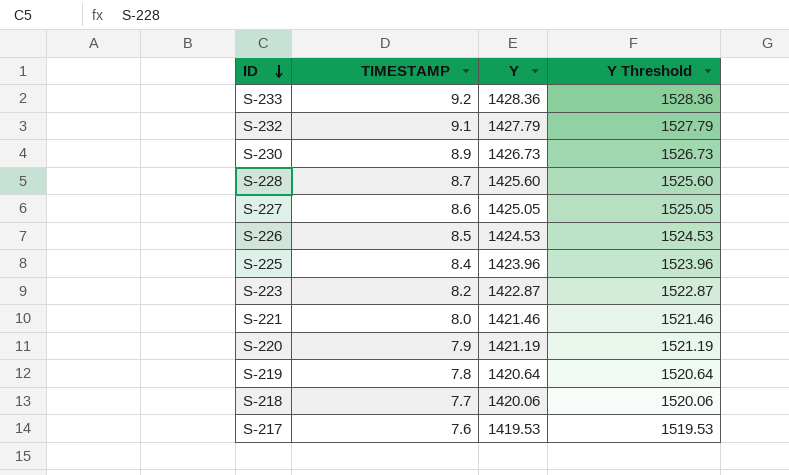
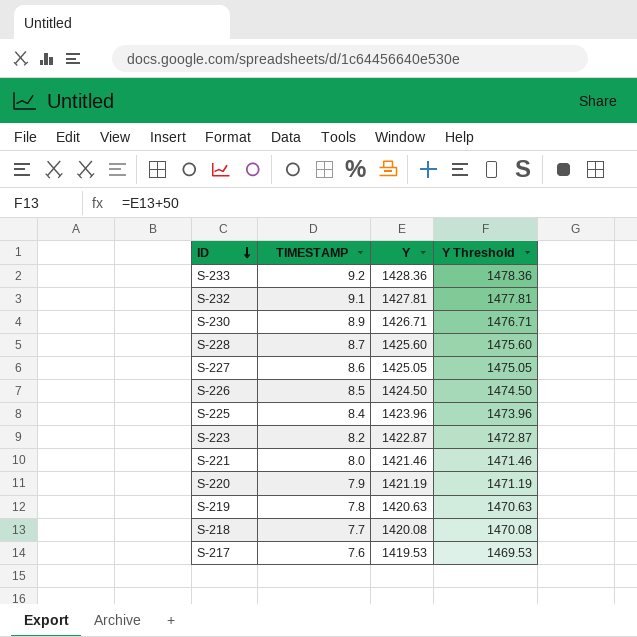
column Y Threshold | formula: [Y] + 100 -> [Y] + 50
S-232 | Y: 1427.79 -> 1427.81
S-230 | Y: 1426.73 -> 1426.71
S-226 | Y: 1424.53 -> 1424.50
S-219 | Y: 1420.64 -> 1420.63
S-218 | Y: 1420.06 -> 1420.08

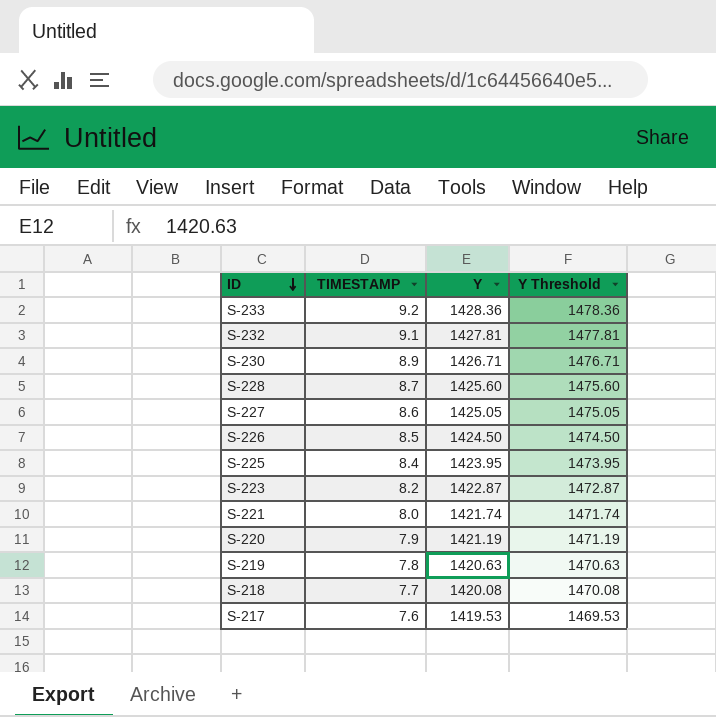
S-225 | Y: 1423.96 -> 1423.95
S-225 | Y Threshold: 1473.96 -> 1473.95
S-221 | Y: 1421.46 -> 1421.74
S-221 | Y Threshold: 1471.46 -> 1471.74

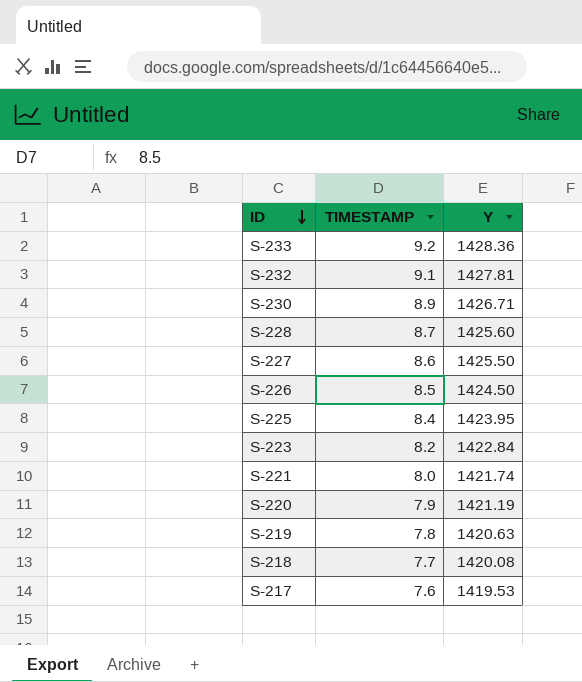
column Y Threshold | formula: [Y] + 50 -> none
S-227 | Y: 1425.05 -> 1425.50
S-223 | Y: 1422.87 -> 1422.84

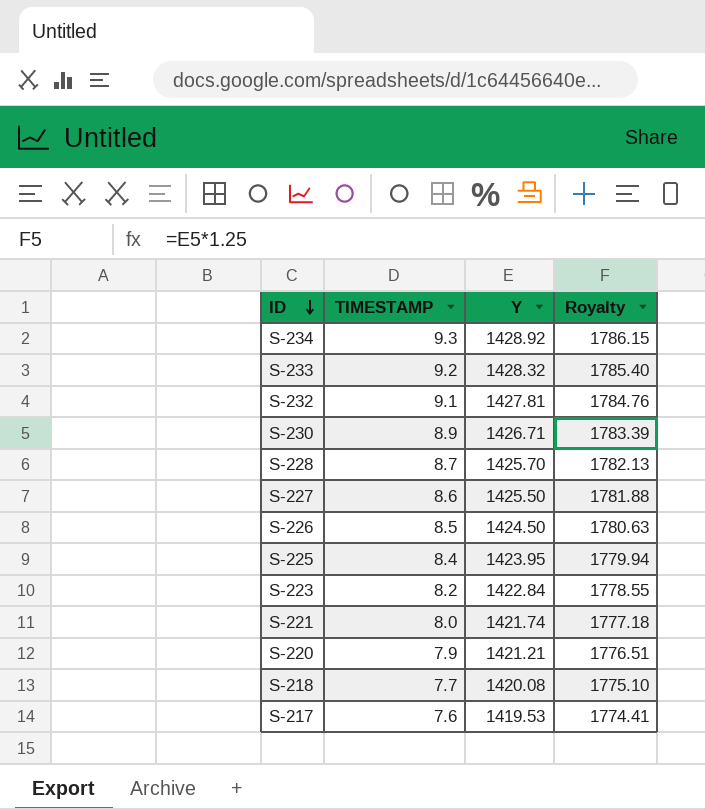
column Royalty | formula: none -> [Y] * 1.25
row S-219: 7.8 | 1420.63 -> none
row S-234: none -> 9.3 | 1428.92 | 1786.15
S-233 | Y: 1428.36 -> 1428.32
S-228 | Y: 1425.60 -> 1425.70
S-220 | Y: 1421.19 -> 1421.21

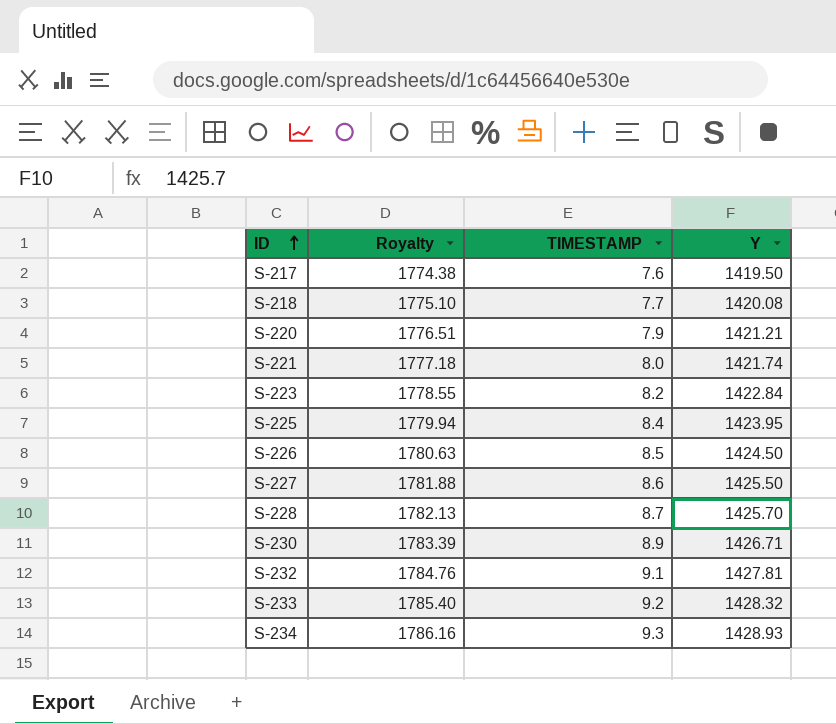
row order: ID descending -> ID ascending
column Royalty | position: 4 -> 2
S-217 | Royalty: 1774.41 -> 1774.38
S-217 | Y: 1419.53 -> 1419.50
S-234 | Royalty: 1786.15 -> 1786.16
S-234 | Y: 1428.92 -> 1428.93

